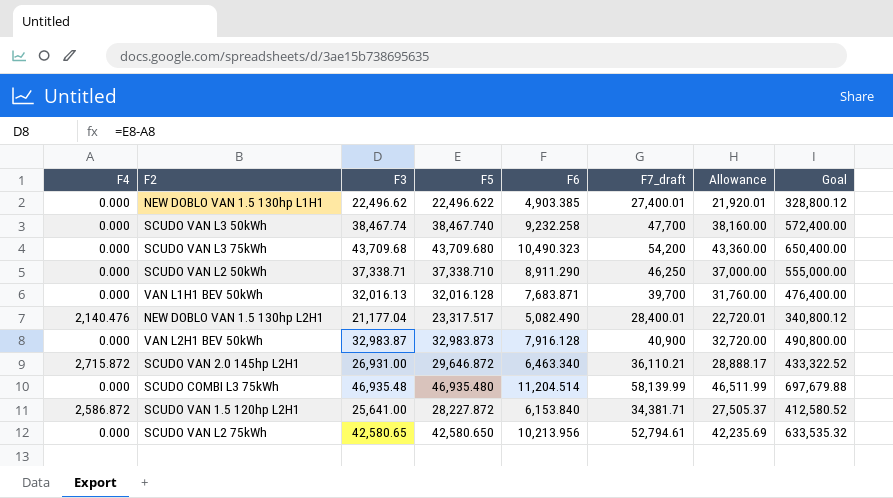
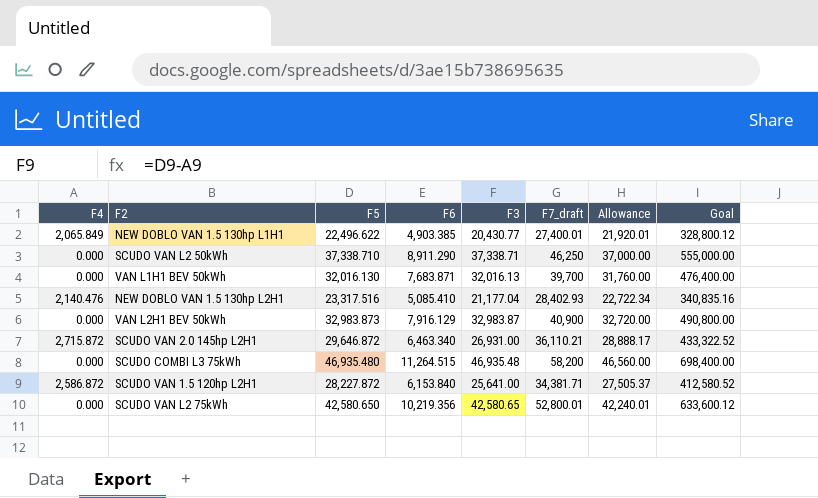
column F3 | position: 3 -> 5
row SCUDO VAN L3 50kWh: 0.000 | 38,467.74 | 38,467.740 | 9,232.258 | 47,700 | 38,160.00 | 572,400.00 -> none
row SCUDO VAN L3 75kWh: 0.000 | 43,709.68 | 43,709.680 | 10,490.323 | 54,200 | 43,360.00 | 650,400.00 -> none
NEW DOBLO VAN 1.5 130hp L1H1 | F4: 0.000 -> 2,065.849
NEW DOBLO VAN 1.5 130hp L1H1 | F3: 22,496.62 -> 20,430.77
VAN L1H1 BEV 50kWh | F5: 32,016.128 -> 32,016.130
NEW DOBLO VAN 1.5 130hp L2H1 | F5: 23,317.517 -> 23,317.516
NEW DOBLO VAN 1.5 130hp L2H1 | F6: 5,082.490 -> 5,085.410
NEW DOBLO VAN 1.5 130hp L2H1 | F7_draft: 28,400.01 -> 28,402.93
NEW DOBLO VAN 1.5 130hp L2H1 | Allowance: 22,720.01 -> 22,722.34
NEW DOBLO VAN 1.5 130hp L2H1 | Goal: 340,800.12 -> 340,835.16
VAN L2H1 BEV 50kWh | F6: 7,916.128 -> 7,916.129
SCUDO COMBI L3 75kWh | F6: 11,204.514 -> 11,264.515
SCUDO COMBI L3 75kWh | F7_draft: 58,139.99 -> 58,200
SCUDO COMBI L3 75kWh | Allowance: 46,511.99 -> 46,560.00
SCUDO COMBI L3 75kWh | Goal: 697,679.88 -> 698,400.00
SCUDO VAN L2 75kWh | F6: 10,213.956 -> 10,219.356
SCUDO VAN L2 75kWh | F7_draft: 52,794.61 -> 52,800.01
SCUDO VAN L2 75kWh | Allowance: 42,235.69 -> 42,240.01
SCUDO VAN L2 75kWh | Goal: 633,535.32 -> 633,600.12

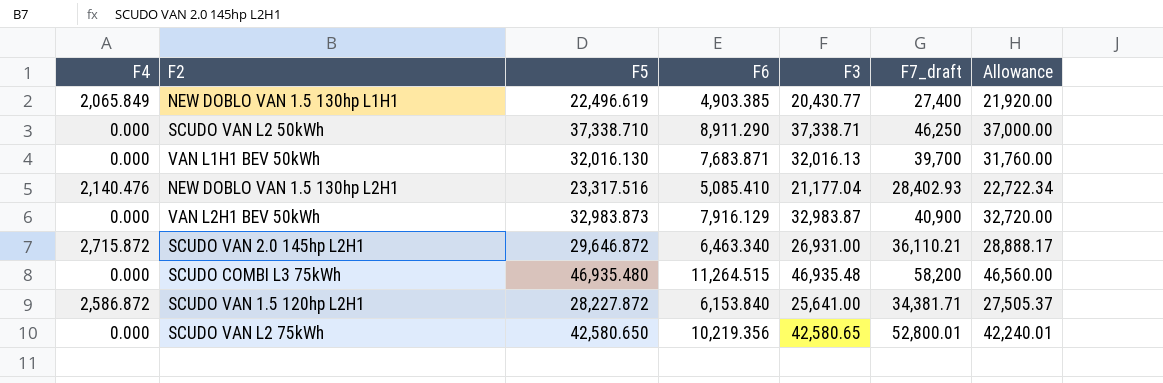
column Goal | formula: [F7_draft] * 12 -> none
NEW DOBLO VAN 1.5 130hp L1H1 | F5: 22,496.622 -> 22,496.619
NEW DOBLO VAN 1.5 130hp L1H1 | F7_draft: 27,400.01 -> 27,400
NEW DOBLO VAN 1.5 130hp L1H1 | Allowance: 21,920.01 -> 21,920.00

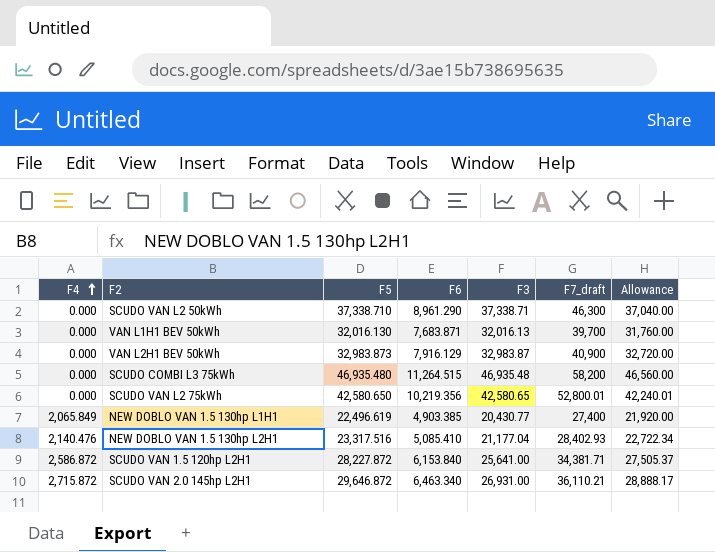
row order: none -> F4 ascending
SCUDO VAN L2 50kWh | F6: 8,911.290 -> 8,961.290
SCUDO VAN L2 50kWh | F7_draft: 46,250 -> 46,300
SCUDO VAN L2 50kWh | Allowance: 37,000.00 -> 37,040.00

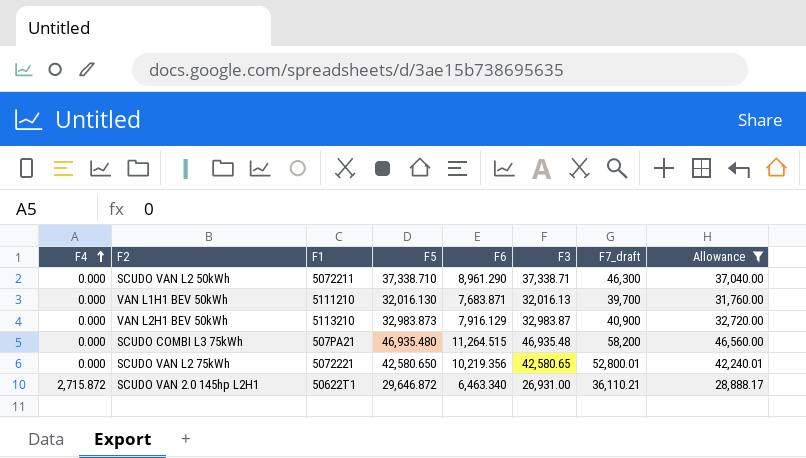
filter: none -> Allowance >= 28,888.17
column F1 | position: none -> 3

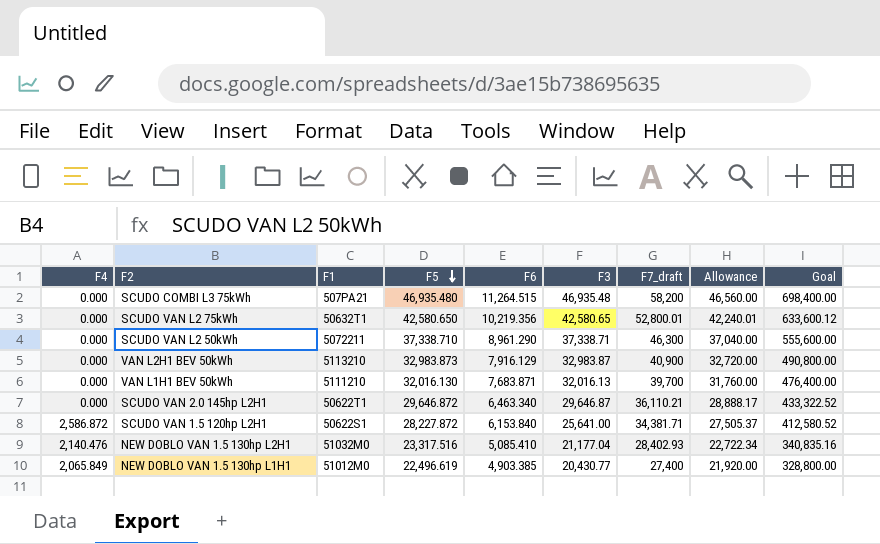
filter: Allowance >= 28,888.17 -> none
row order: F4 ascending -> F5 descending
column Goal | formula: none -> [F7_draft] * 12
SCUDO VAN L2 75kWh | F1: 5072221 -> 50632T1
SCUDO VAN 2.0 145hp L2H1 | F4: 2,715.872 -> 0.000
SCUDO VAN 2.0 145hp L2H1 | F3: 26,931.00 -> 29,646.87

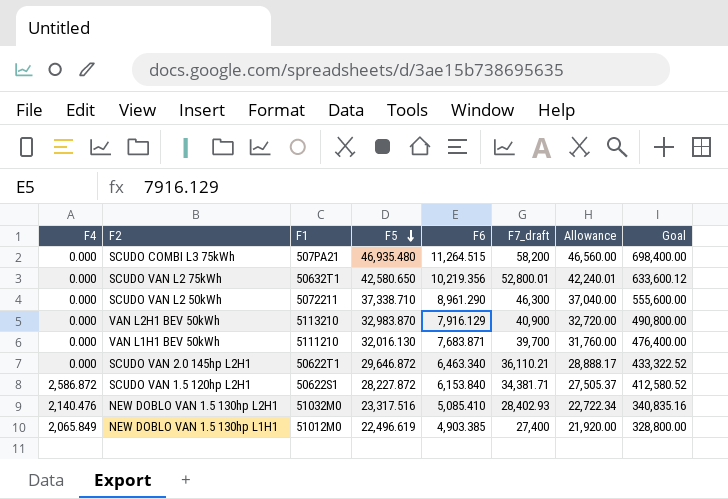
column F3 | formula: [F5] - [F4] -> none
VAN L2H1 BEV 50kWh | F5: 32,983.873 -> 32,983.870

